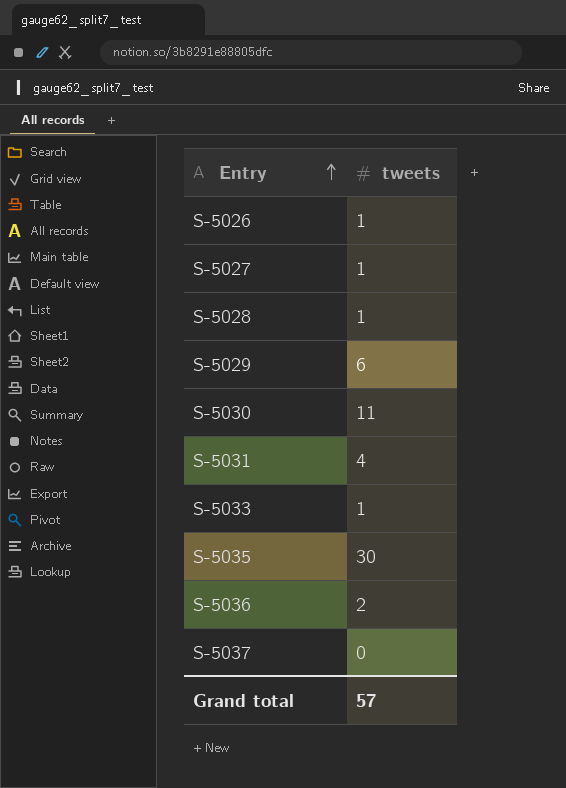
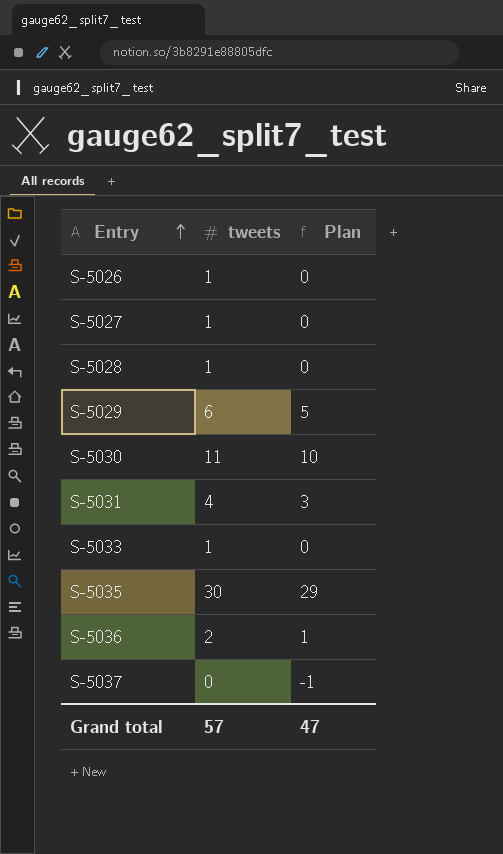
column Plan | formula: none -> [tweets] - 1

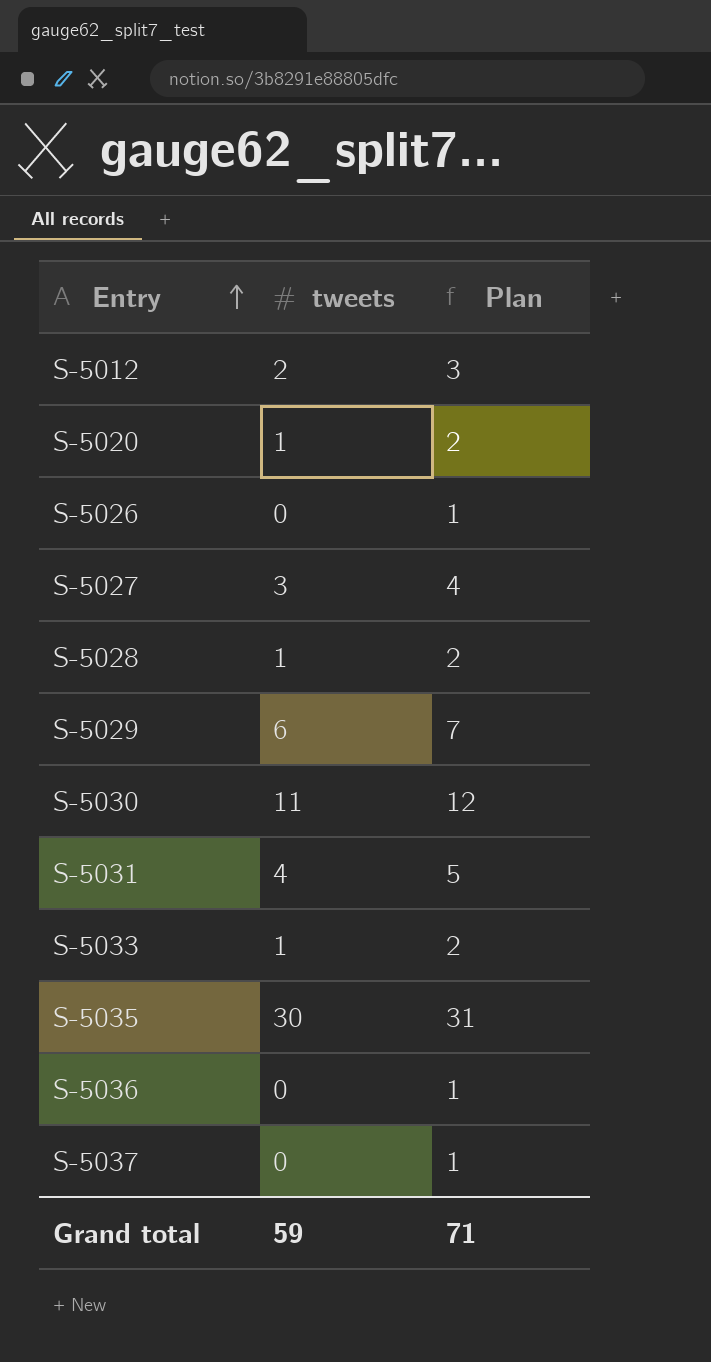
column Plan | formula: [tweets] - 1 -> [tweets] + 1
row S-5012: none -> 2 | 3
row S-5020: none -> 1 | 2
S-5026 | tweets: 1 -> 0
S-5027 | tweets: 1 -> 3
S-5036 | tweets: 2 -> 0
Grand total | tweets: 57 -> 59
Grand total | Plan: 47 -> 71

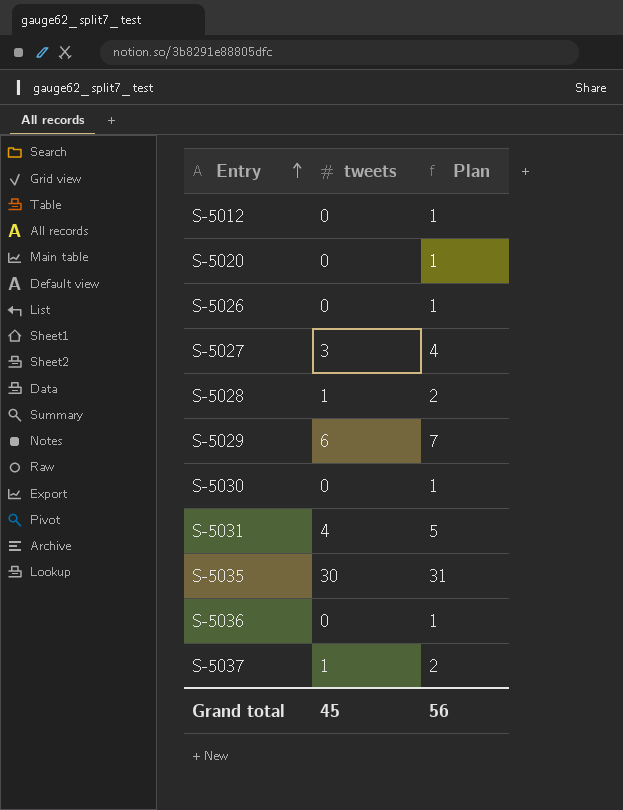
row S-5033: 1 | 2 -> none
S-5012 | tweets: 2 -> 0
S-5012 | Plan: 3 -> 1
S-5020 | tweets: 1 -> 0
S-5020 | Plan: 2 -> 1
S-5030 | tweets: 11 -> 0
S-5030 | Plan: 12 -> 1
S-5037 | tweets: 0 -> 1
S-5037 | Plan: 1 -> 2
Grand total | tweets: 59 -> 45
Grand total | Plan: 71 -> 56

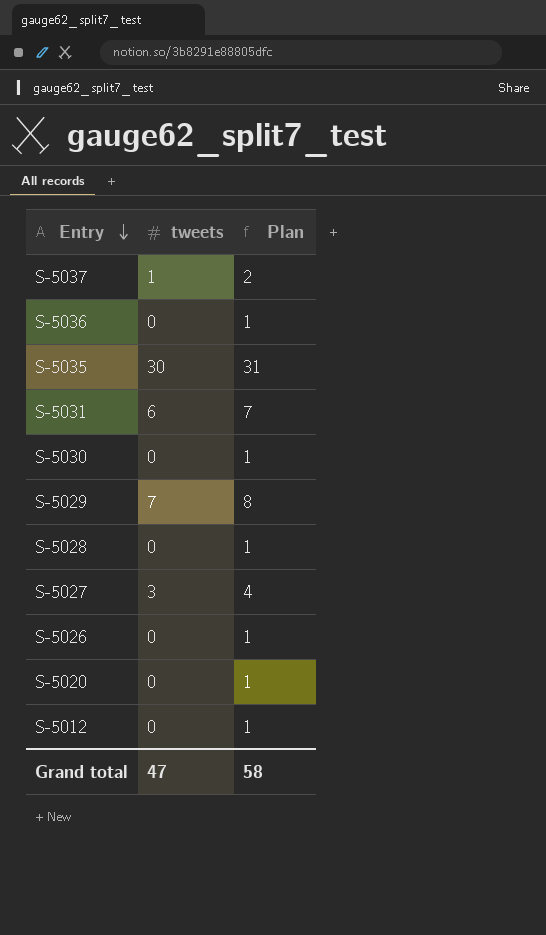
row order: Entry ascending -> Entry descending
S-5031 | tweets: 4 -> 6
S-5031 | Plan: 5 -> 7
S-5029 | tweets: 6 -> 7
S-5029 | Plan: 7 -> 8
S-5028 | tweets: 1 -> 0
S-5028 | Plan: 2 -> 1
Grand total | tweets: 45 -> 47
Grand total | Plan: 56 -> 58

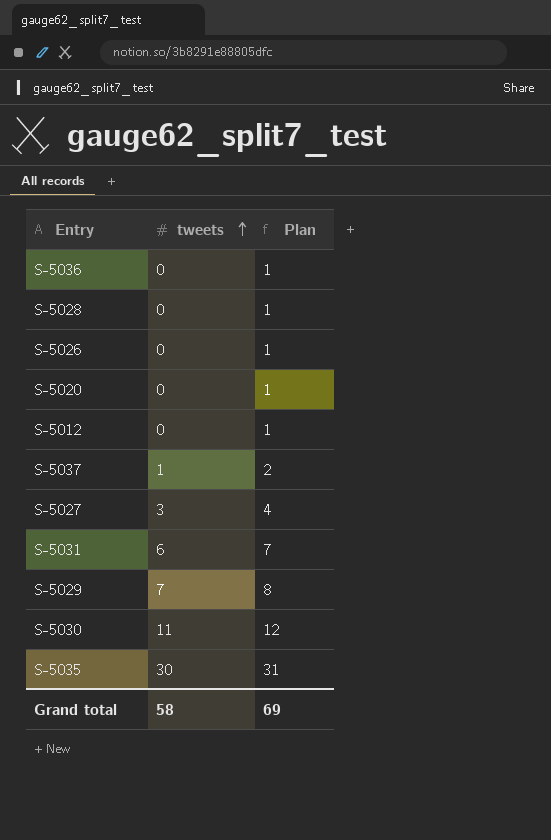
row order: Entry descending -> tweets ascending
S-5030 | tweets: 0 -> 11
S-5030 | Plan: 1 -> 12
Grand total | tweets: 47 -> 58
Grand total | Plan: 58 -> 69

